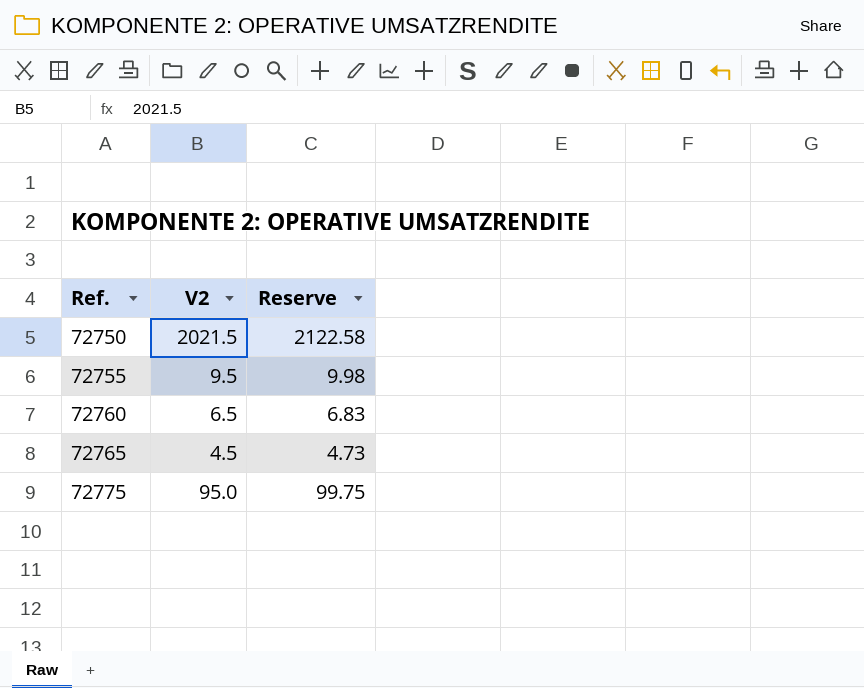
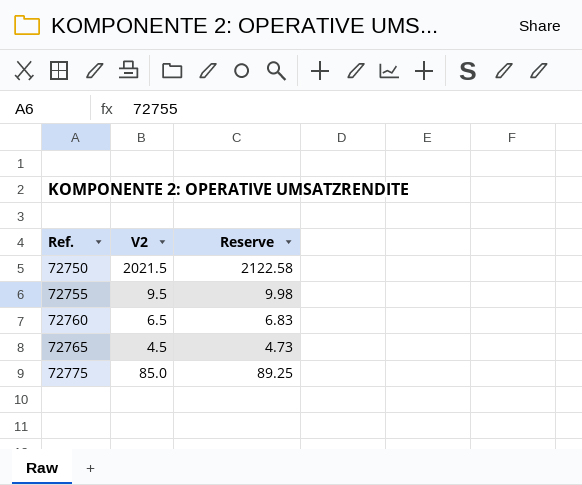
72775 | V2: 95.0 -> 85.0
72775 | Reserve: 99.75 -> 89.25

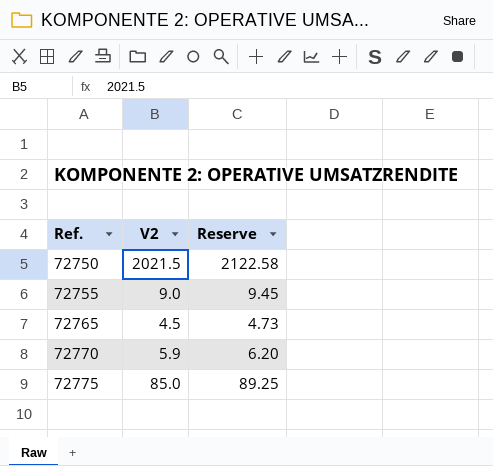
row 72760: 6.5 | 6.83 -> none
72755 | V2: 9.5 -> 9.0
72755 | Reserve: 9.98 -> 9.45
row 72770: none -> 5.9 | 6.20

